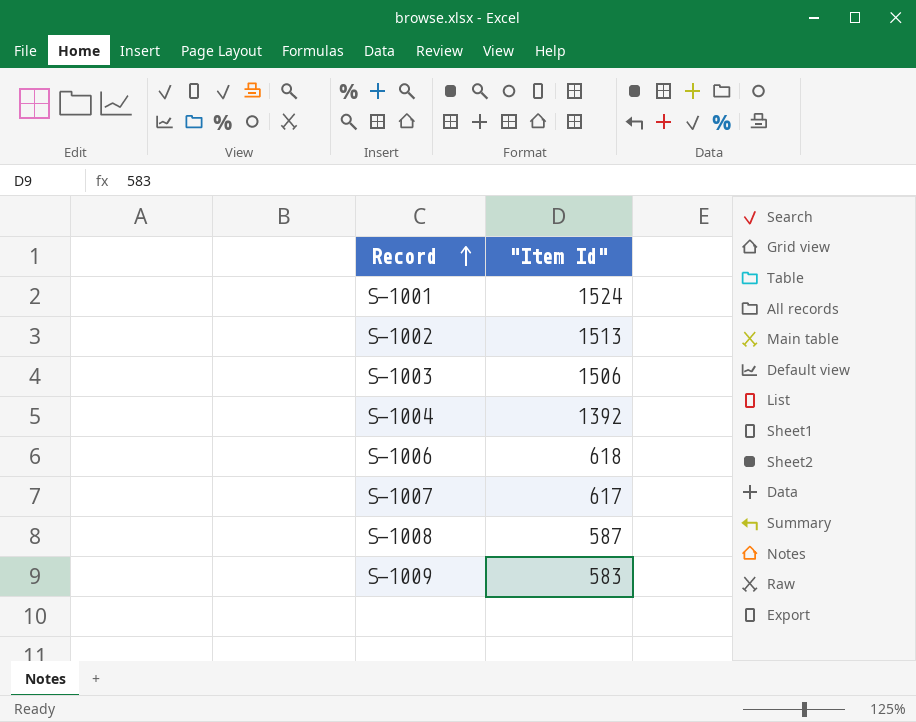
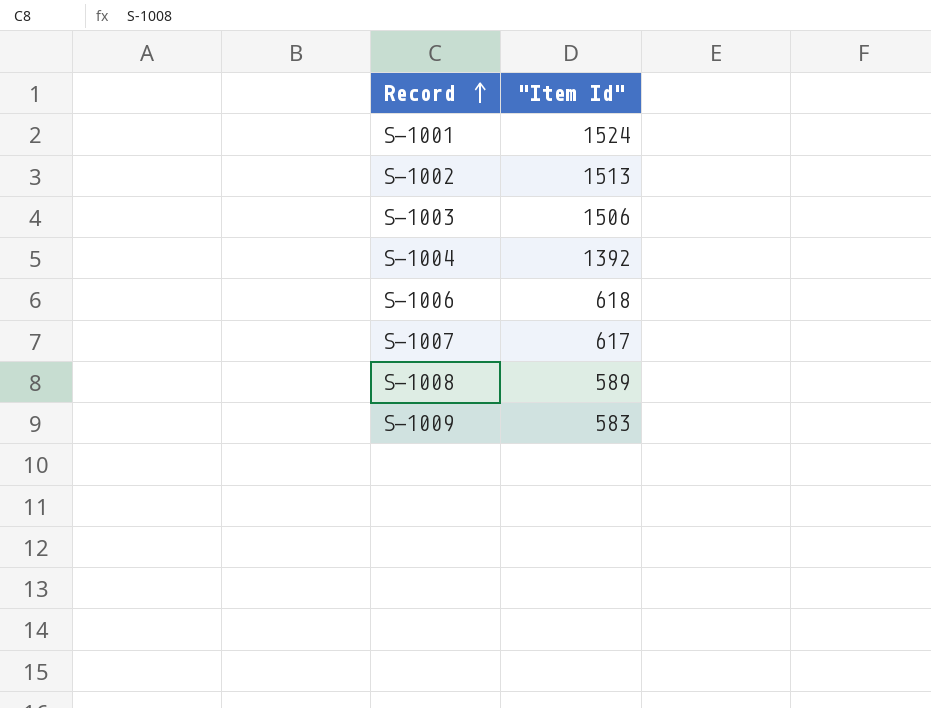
S-1008 | "Item Id": 587 -> 589

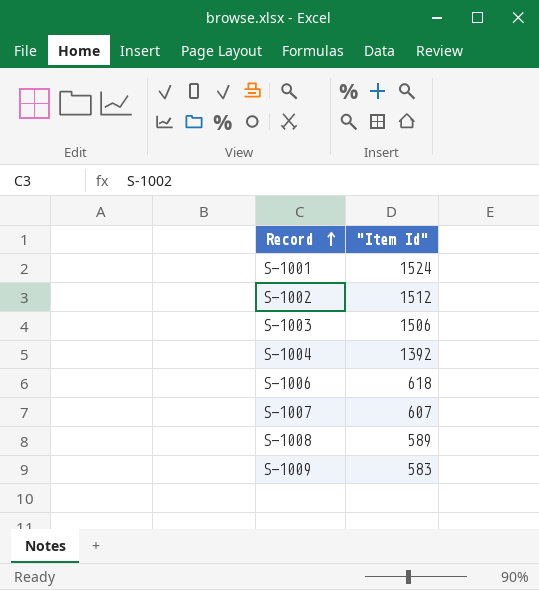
S-1002 | "Item Id": 1513 -> 1512
S-1007 | "Item Id": 617 -> 607

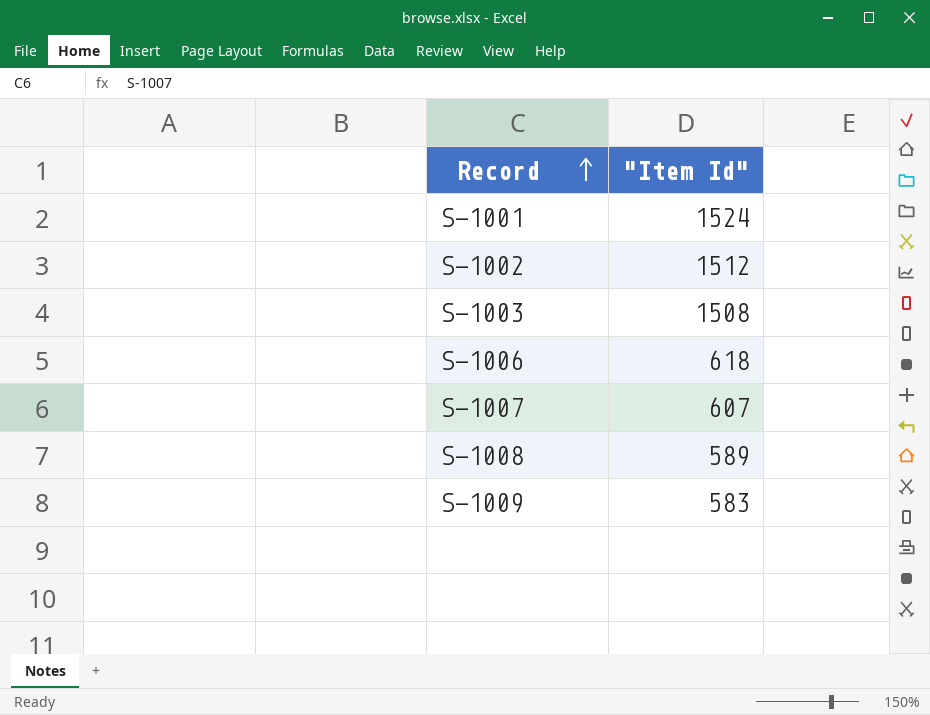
row S-1004: 1392 -> none
S-1003 | "Item Id": 1506 -> 1508

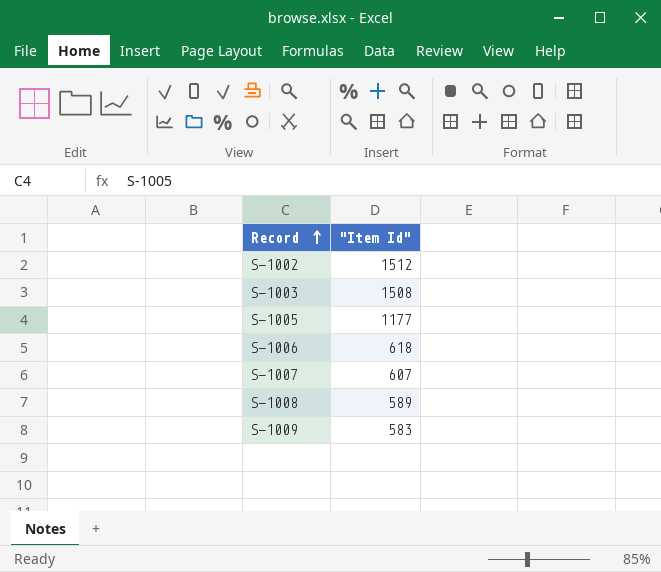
row S-1001: 1524 -> none
row S-1005: none -> 1177

